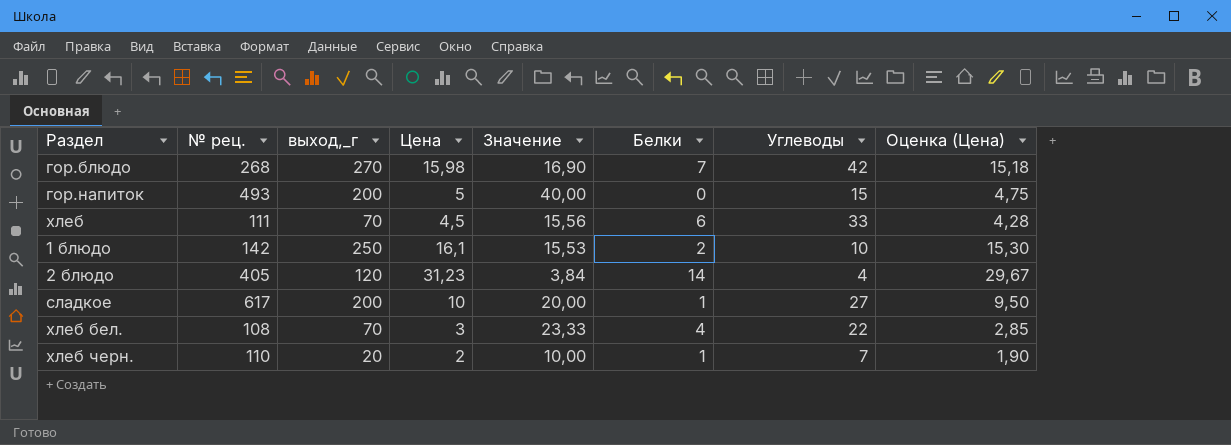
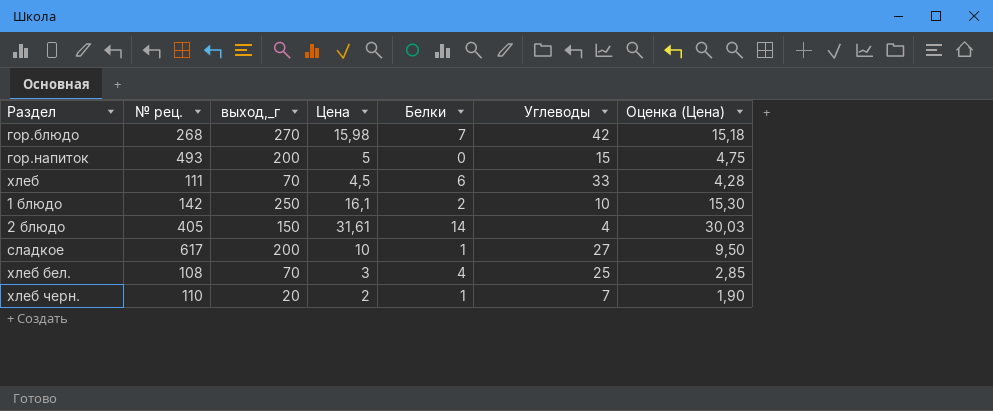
column Значение | formula: [выход,_г] / [Цена] -> none
2 блюдо | выход,_г: 120 -> 150
2 блюдо | Цена: 31,23 -> 31,61
2 блюдо | Оценка (Цена): 29,67 -> 30,03
хлеб бел. | Углеводы: 22 -> 25

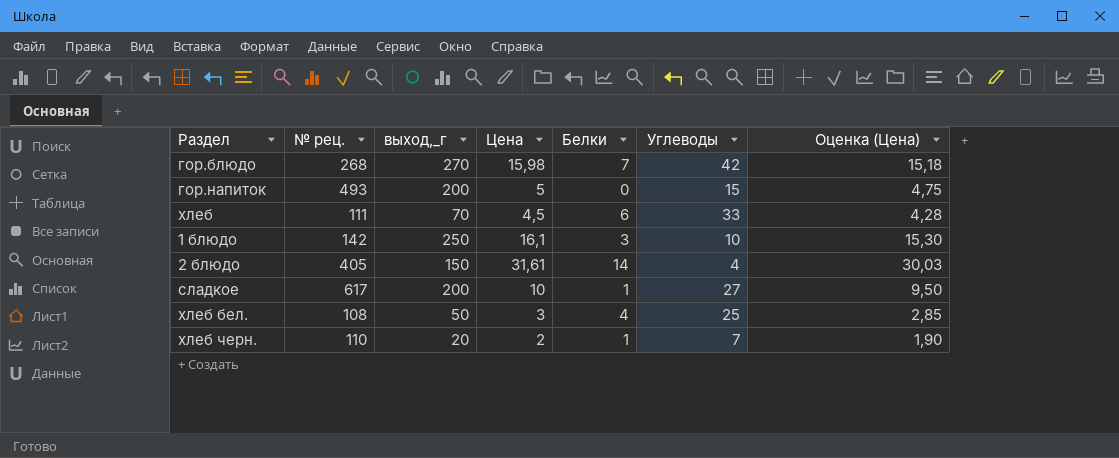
1 блюдо | Белки: 2 -> 3
хлеб бел. | выход,_г: 70 -> 50

